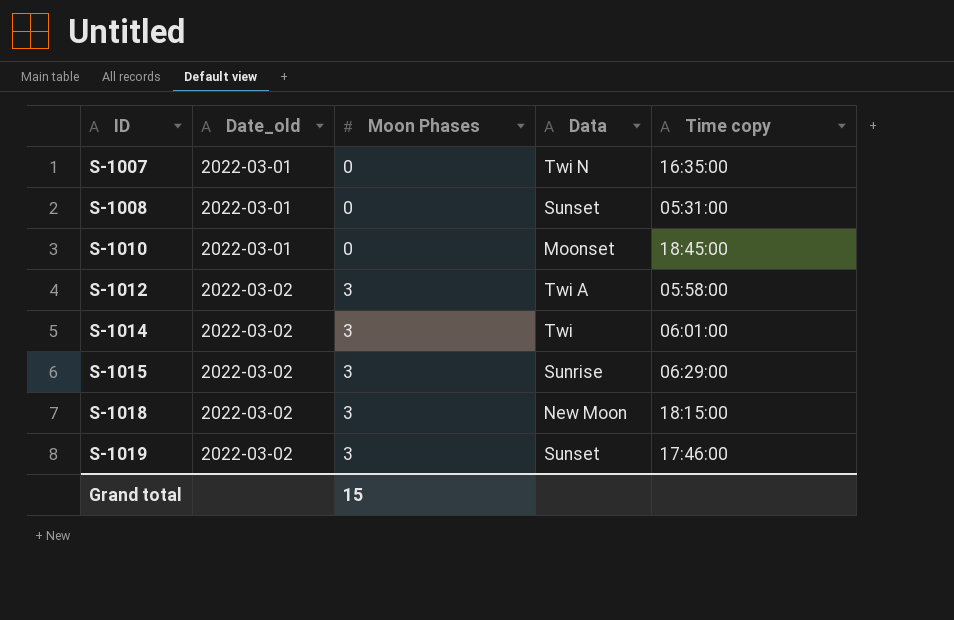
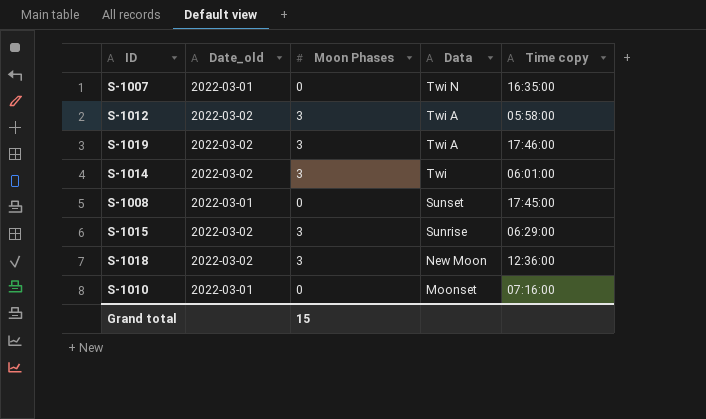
row order: ID ascending -> Data descending
S-1019 | Data: Sunset -> Twi A
S-1008 | Time copy: 05:31:00 -> 17:45:00
S-1018 | Time copy: 18:15:00 -> 12:36:00
S-1010 | Time copy: 18:45:00 -> 07:16:00

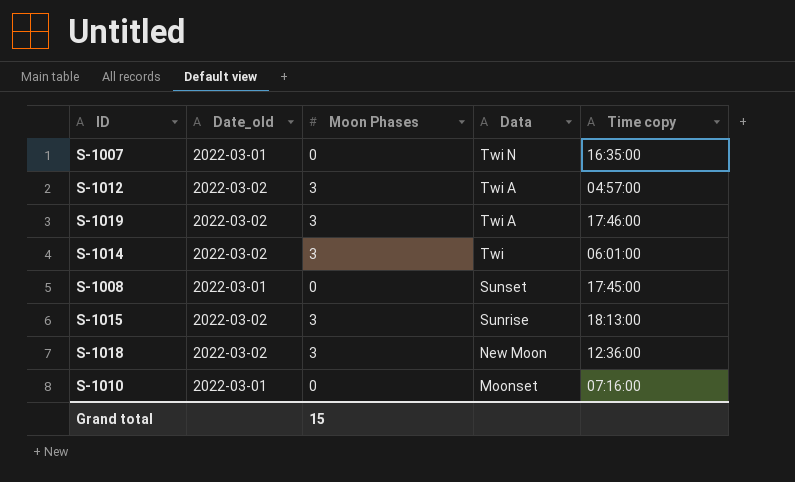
S-1012 | Time copy: 05:58:00 -> 04:57:00
S-1015 | Time copy: 06:29:00 -> 18:13:00

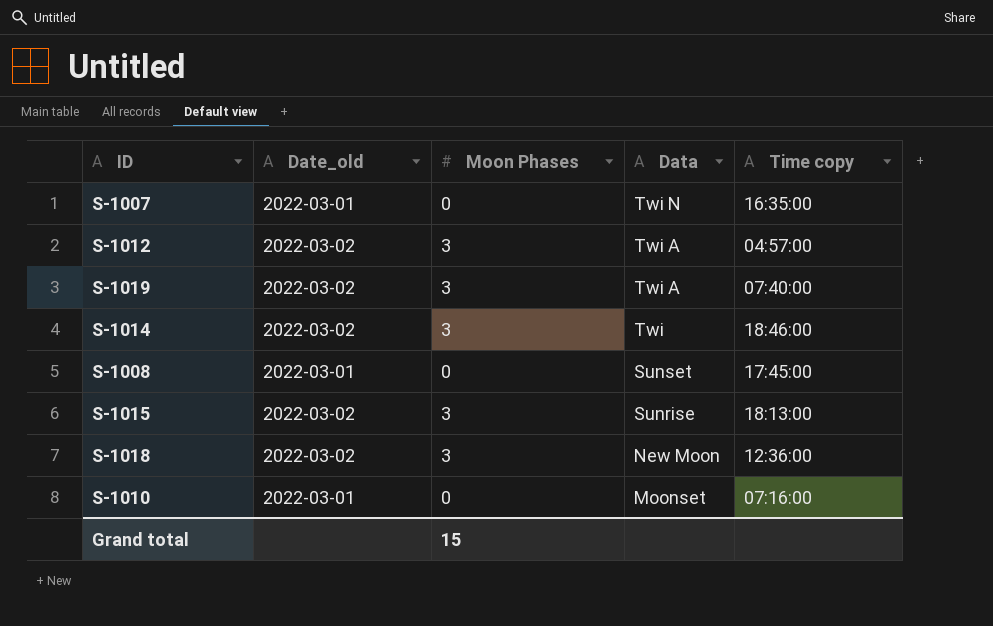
S-1019 | Time copy: 17:46:00 -> 07:40:00
S-1014 | Time copy: 06:01:00 -> 18:46:00

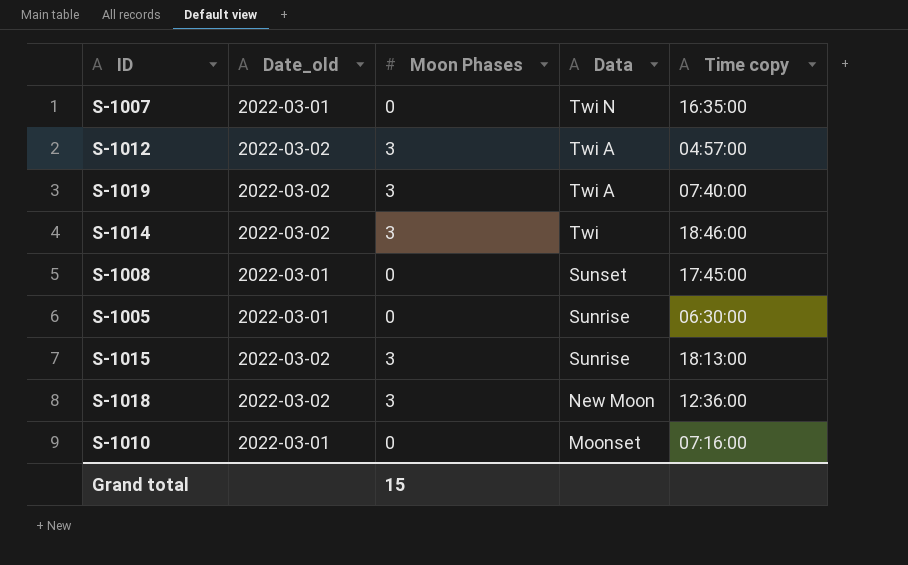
row S-1005: none -> 2022-03-01 | 0 | Sunrise | 06:30:00

